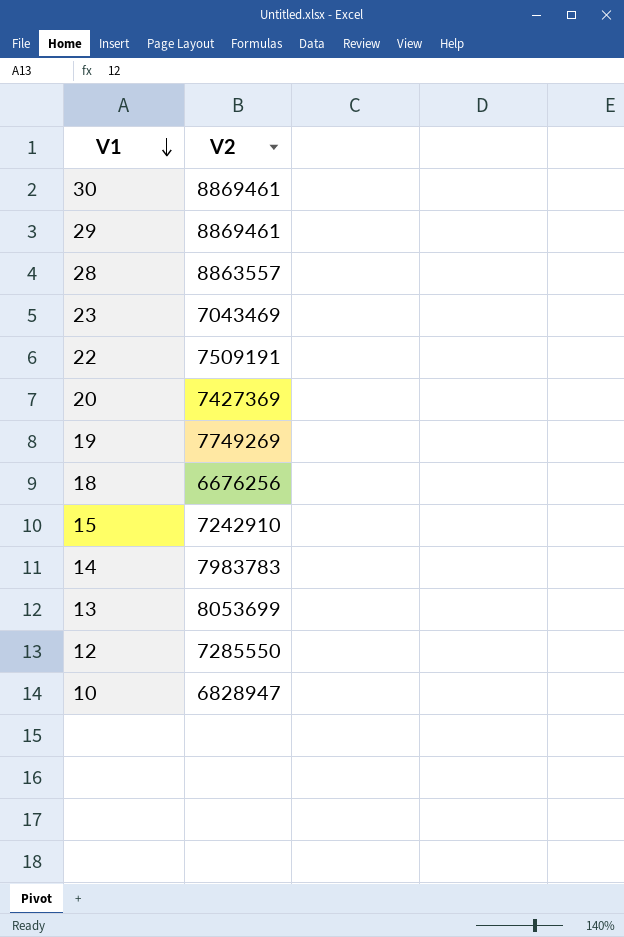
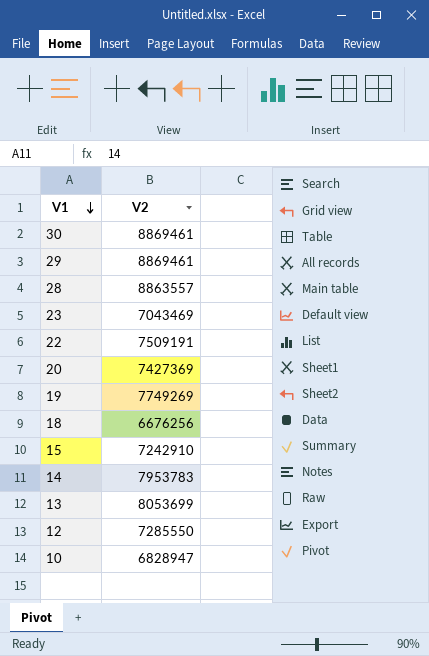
14 | V2: 7983783 -> 7953783

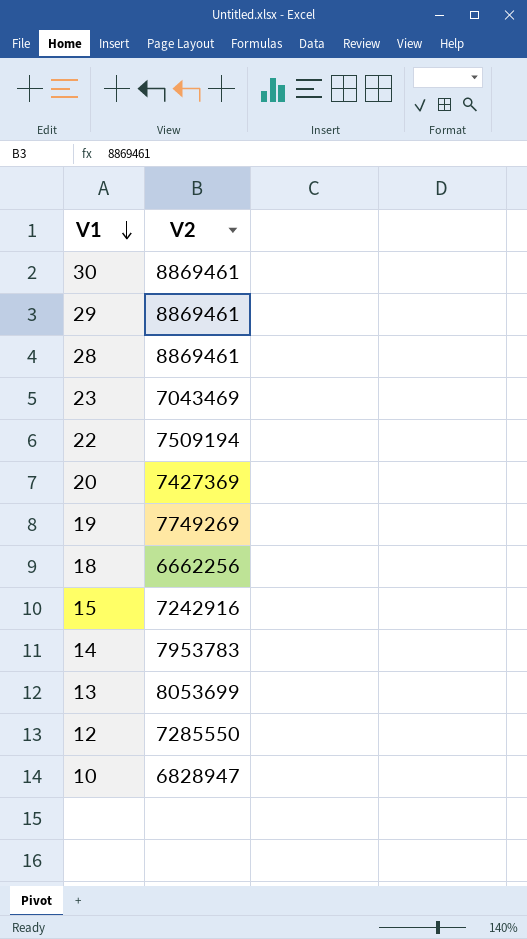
28 | V2: 8863557 -> 8869461
22 | V2: 7509191 -> 7509194
18 | V2: 6676256 -> 6662256
15 | V2: 7242910 -> 7242916

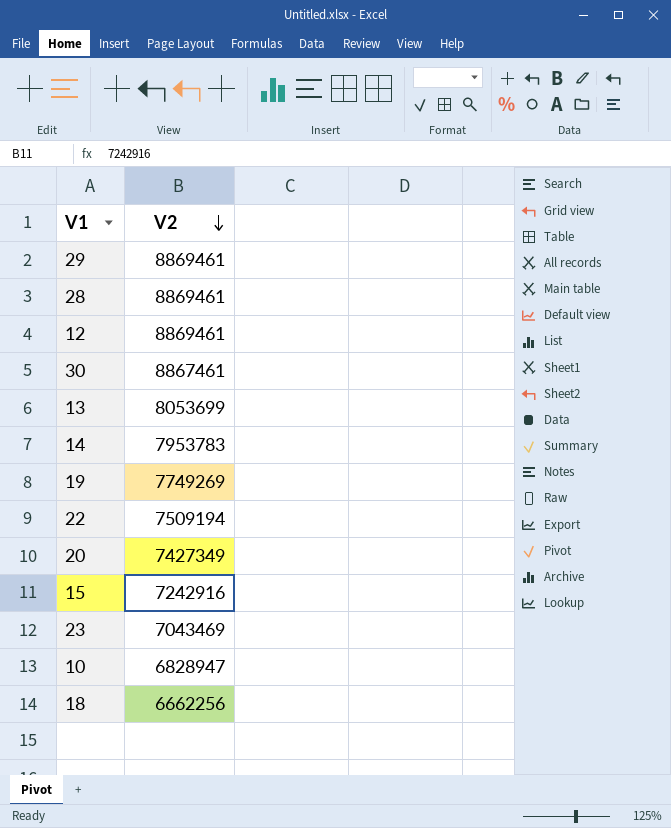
row order: V1 descending -> V2 descending
12 | V2: 7285550 -> 8869461
30 | V2: 8869461 -> 8867461
20 | V2: 7427369 -> 7427349

